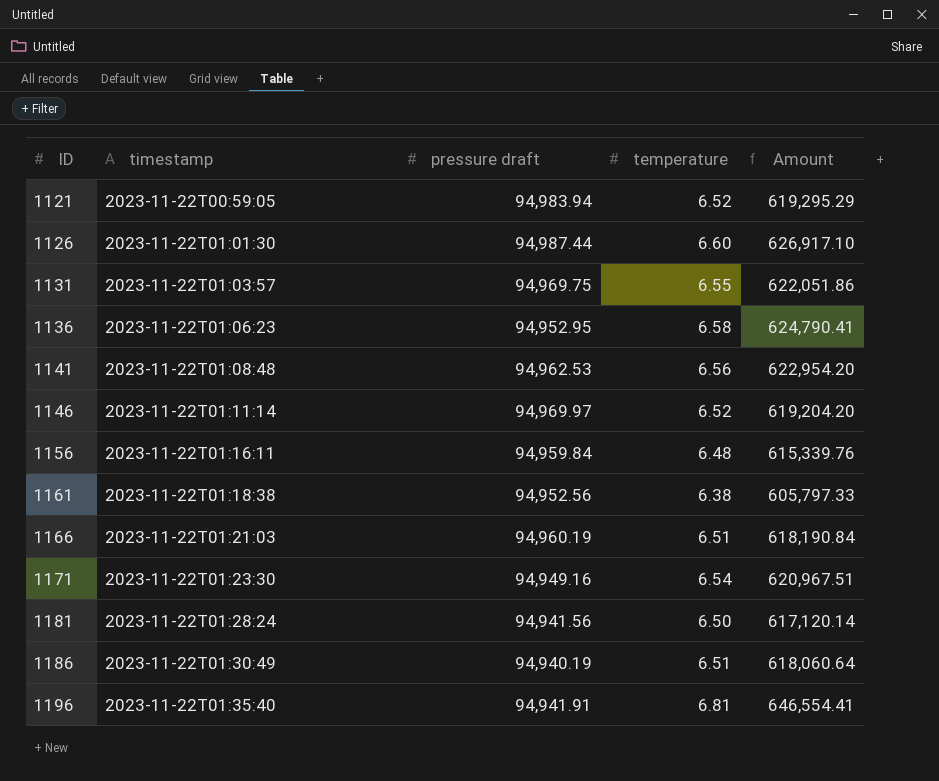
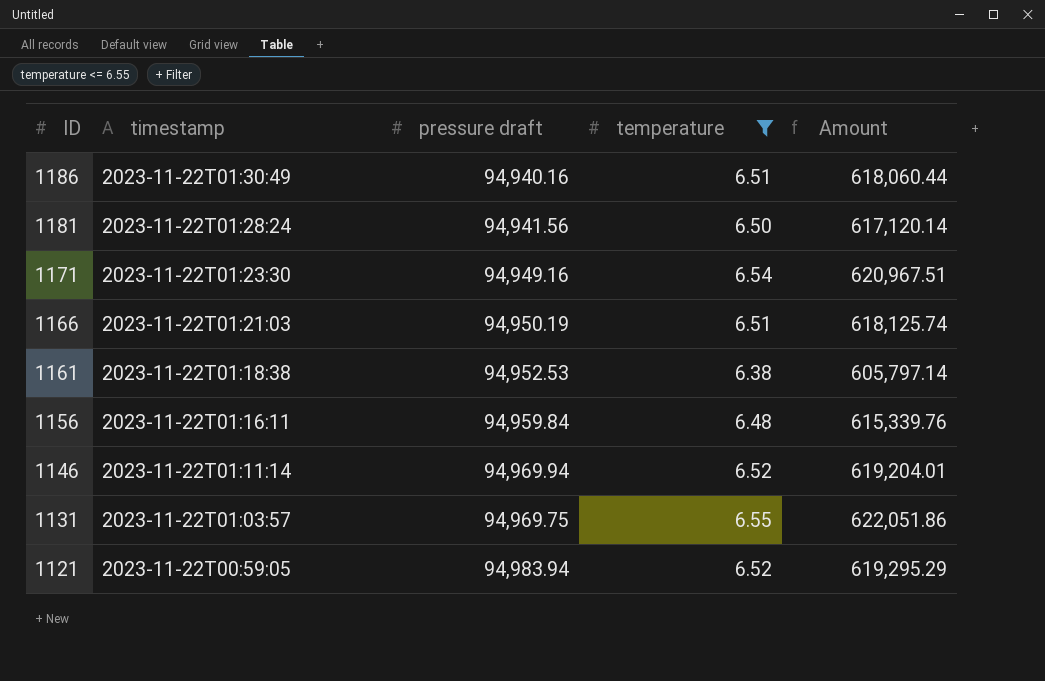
filter: none -> temperature <= 6.55
row order: ID ascending -> ID descending
1186 | pressure draft: 94,940.19 -> 94,940.16
1186 | Amount: 618,060.64 -> 618,060.44
1166 | pressure draft: 94,960.19 -> 94,950.19
1166 | Amount: 618,190.84 -> 618,125.74
1161 | pressure draft: 94,952.56 -> 94,952.53
1161 | Amount: 605,797.33 -> 605,797.14
1146 | pressure draft: 94,969.97 -> 94,969.94
1146 | Amount: 619,204.20 -> 619,204.01

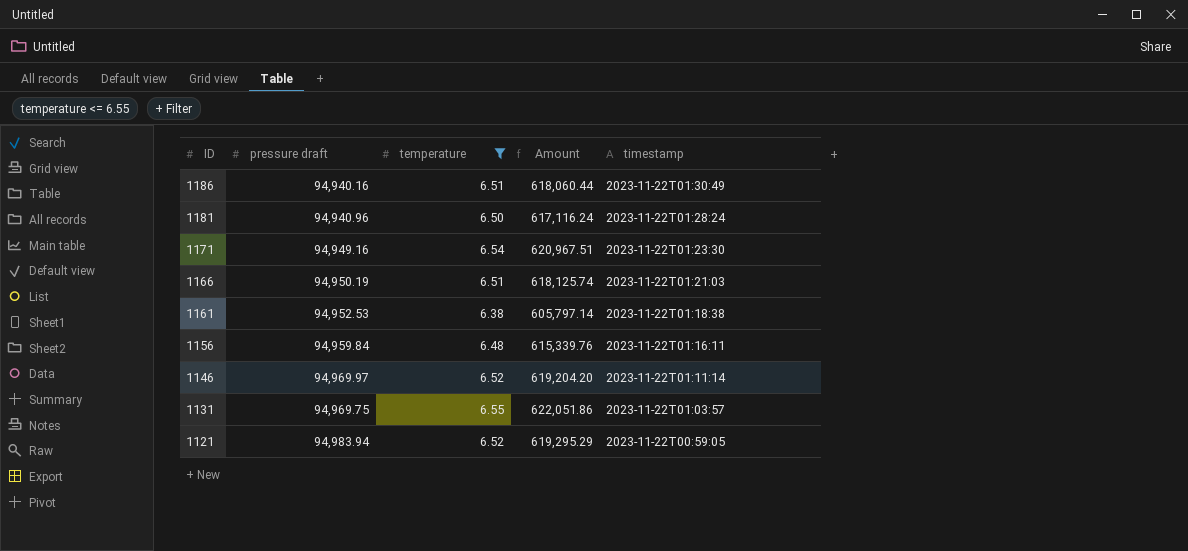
column timestamp | position: 2 -> 5
1181 | pressure draft: 94,941.56 -> 94,940.96
1181 | Amount: 617,120.14 -> 617,116.24
1146 | pressure draft: 94,969.94 -> 94,969.97
1146 | Amount: 619,204.01 -> 619,204.20

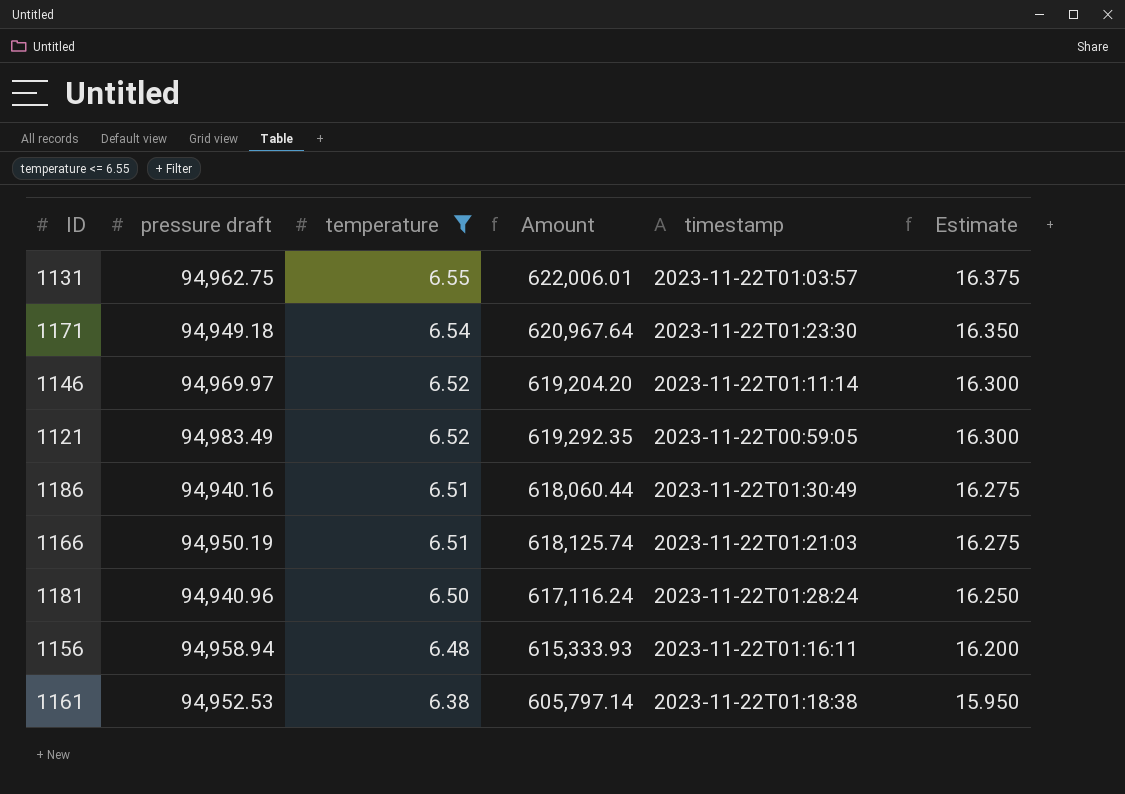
row order: ID descending -> temperature descending
column Estimate | formula: none -> [temperature] * 2.5
1131 | pressure draft: 94,969.75 -> 94,962.75
1131 | Amount: 622,051.86 -> 622,006.01
1171 | pressure draft: 94,949.16 -> 94,949.18
1171 | Amount: 620,967.51 -> 620,967.64
1121 | pressure draft: 94,983.94 -> 94,983.49
1121 | Amount: 619,295.29 -> 619,292.35
1156 | pressure draft: 94,959.84 -> 94,958.94
1156 | Amount: 615,339.76 -> 615,333.93

